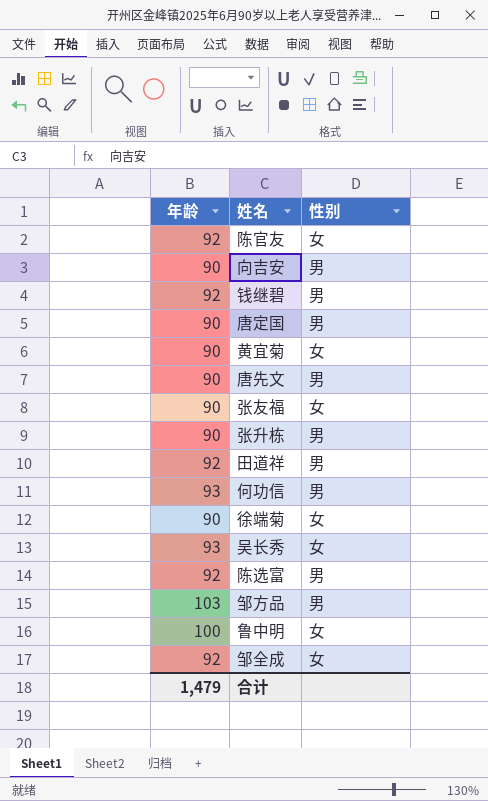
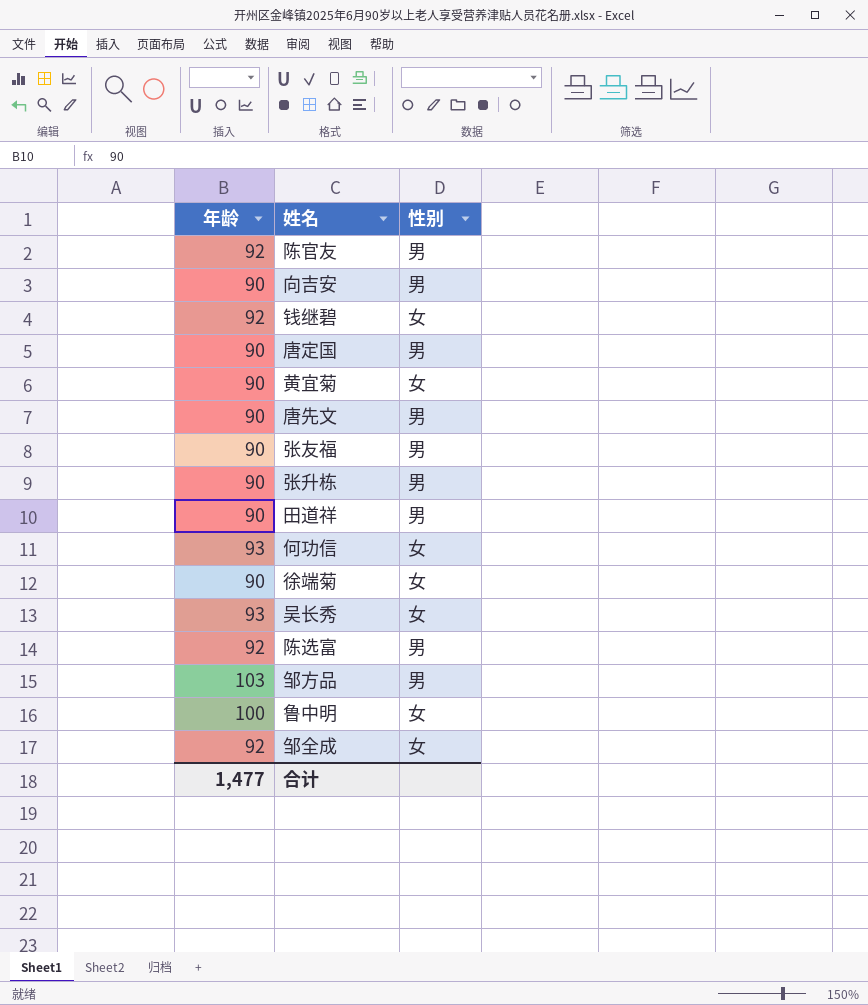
陈官友 | 性别: 女 -> 男
钱继碧 | 性别: 男 -> 女
张友福 | 性别: 女 -> 男
田道祥 | 年龄: 92 -> 90
何功信 | 性别: 男 -> 女
合计 | 年龄: 1,479 -> 1,477

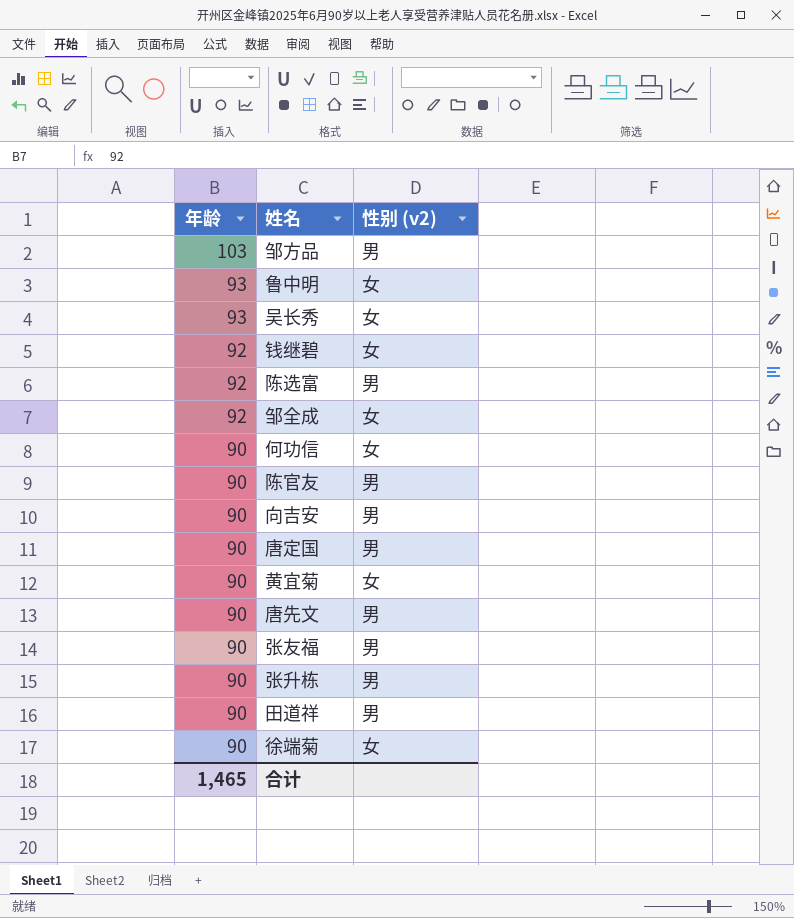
row order: none -> 年龄 descending
column name: 性别 -> 性别 (v2)
鲁中明 | 年龄: 100 -> 93
何功信 | 年龄: 93 -> 90
陈官友 | 年龄: 92 -> 90
合计 | 年龄: 1,477 -> 1,465

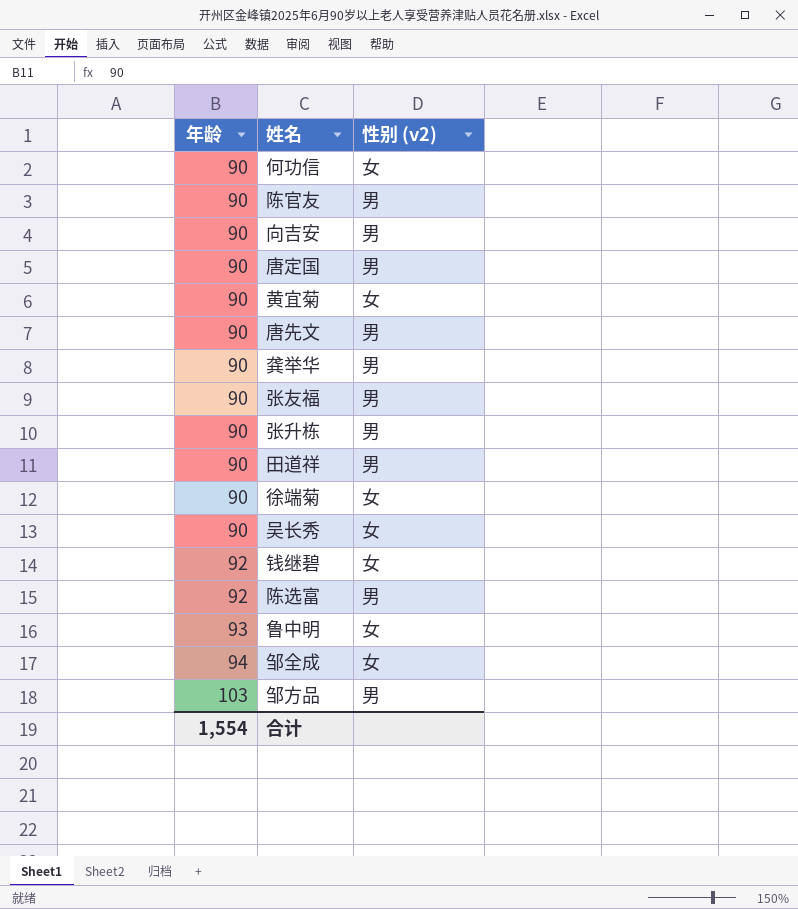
row order: 年龄 descending -> 年龄 ascending
row 龚举华: none -> 90 | 男
吴长秀 | 年龄: 93 -> 90
邹全成 | 年龄: 92 -> 94
合计 | 年龄: 1,465 -> 1,554

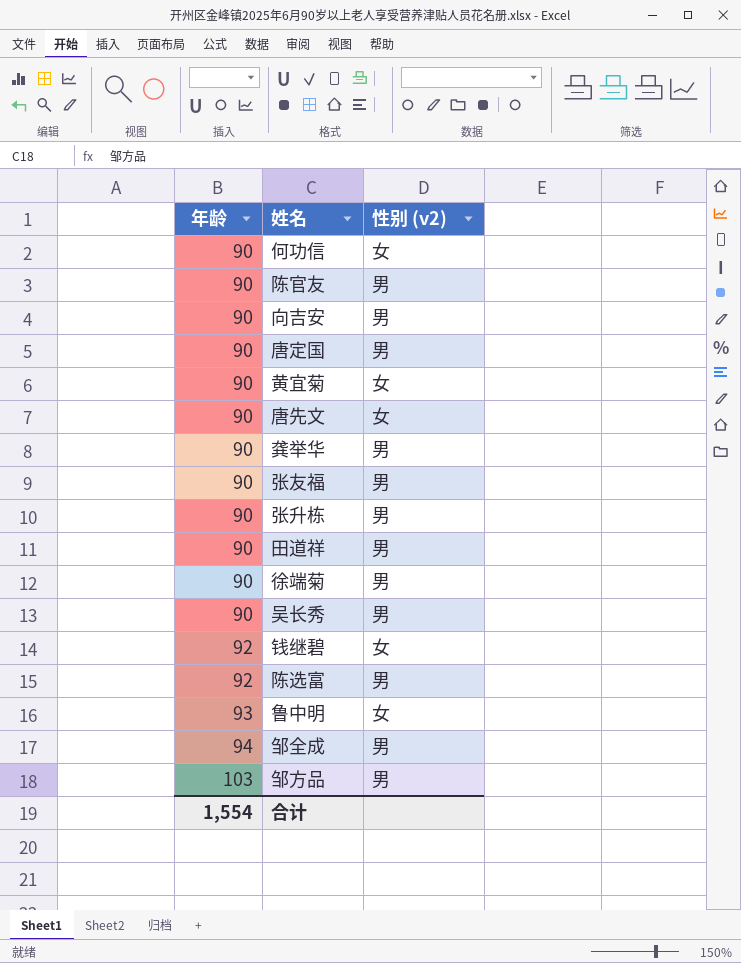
唐先文 | 性别 (v2): 男 -> 女
徐端菊 | 性别 (v2): 女 -> 男
吴长秀 | 性别 (v2): 女 -> 男
邹全成 | 性别 (v2): 女 -> 男

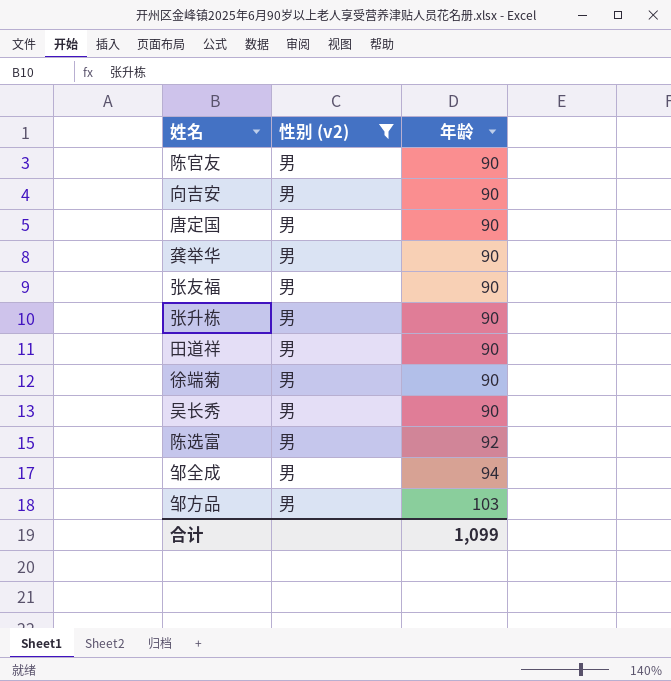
filter: none -> 性别 (v2) = 男
column 年龄 | position: 1 -> 3
合计 | 年龄: 1,554 -> 1,099

